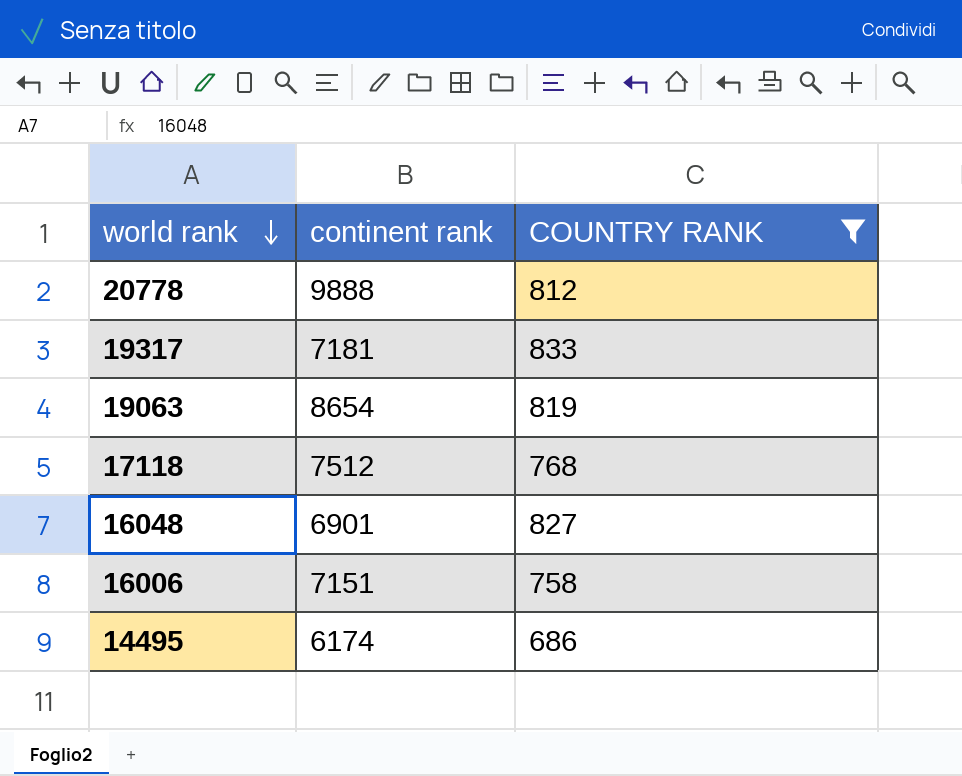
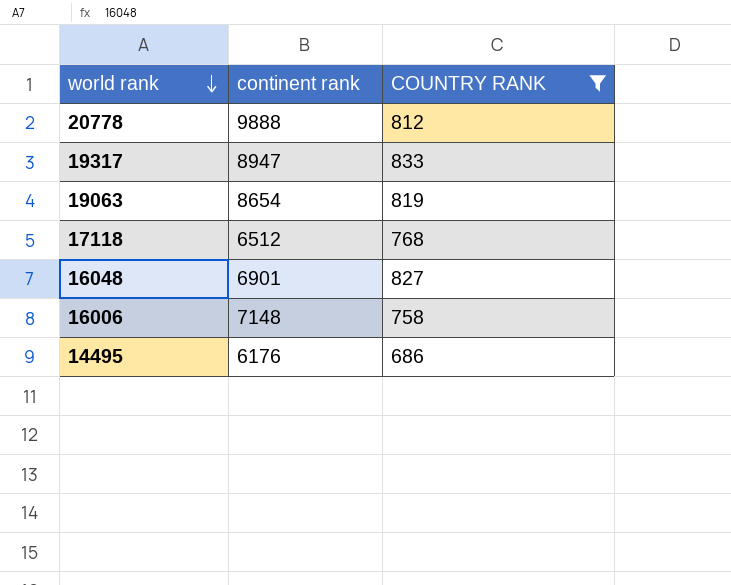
19317 | continent rank: 7181 -> 8947
17118 | continent rank: 7512 -> 6512
16006 | continent rank: 7151 -> 7148
14495 | continent rank: 6174 -> 6176

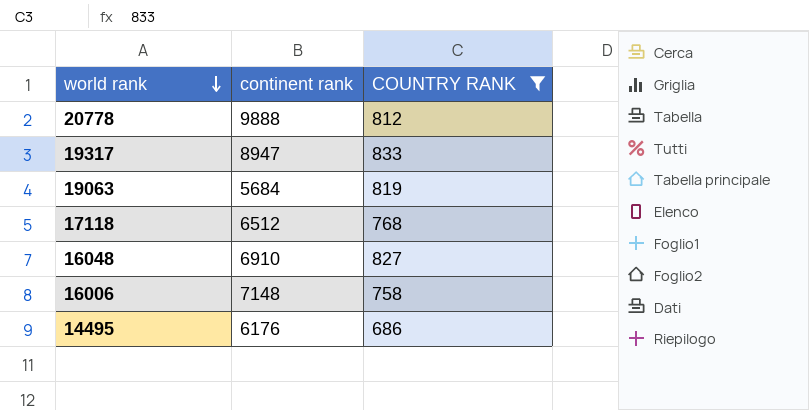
19063 | continent rank: 8654 -> 5684
16048 | continent rank: 6901 -> 6910

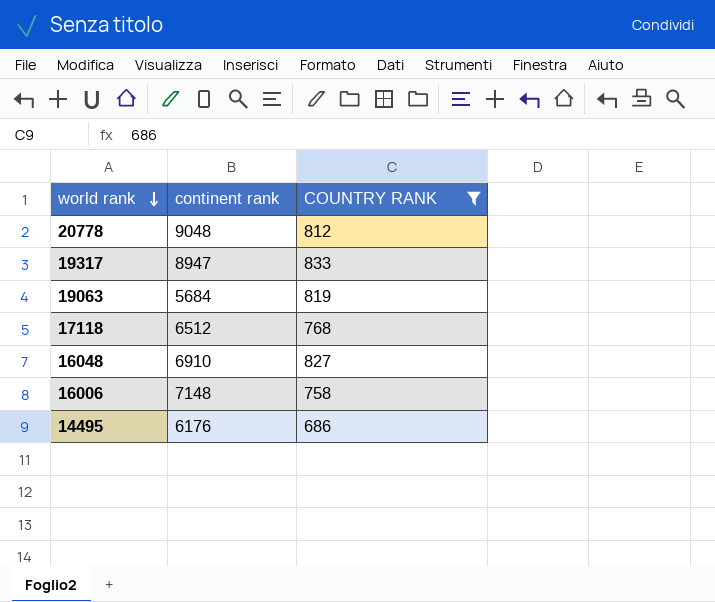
20778 | continent rank: 9888 -> 9048

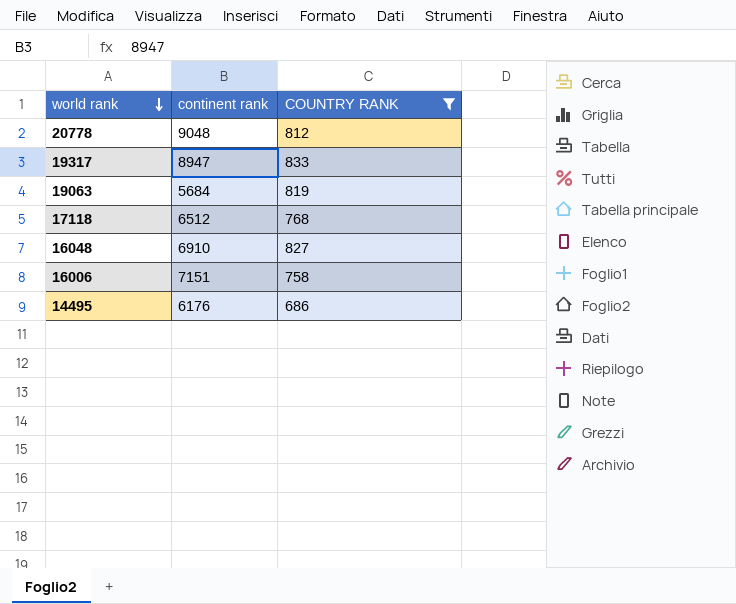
16006 | continent rank: 7148 -> 7151

